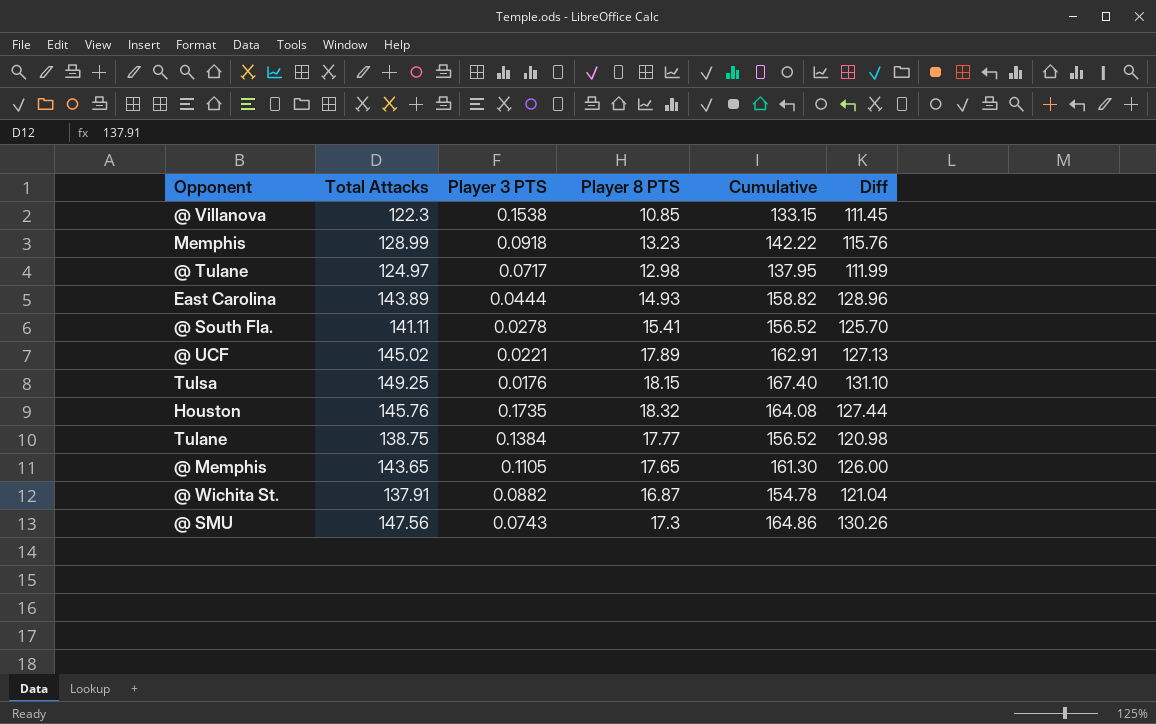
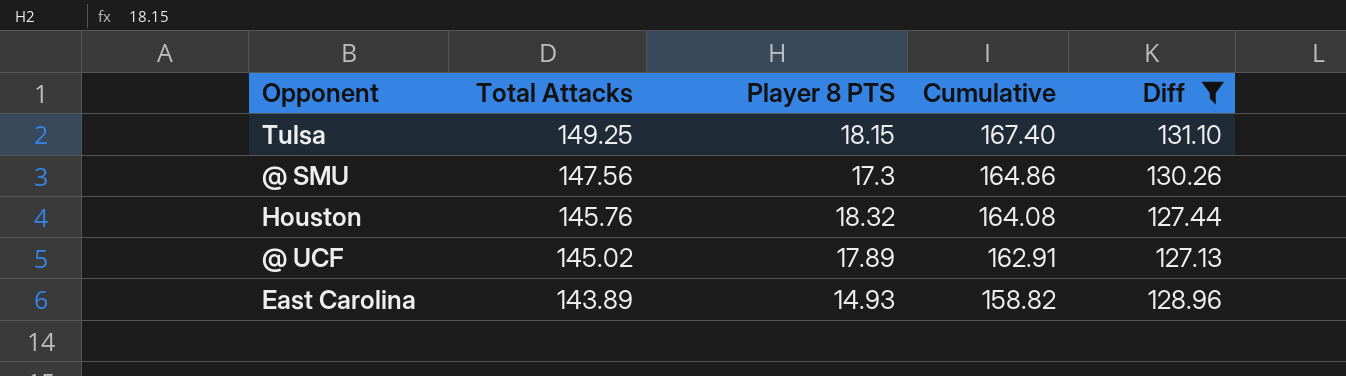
filter: none -> Diff >= 127.13
row order: none -> Total Attacks descending
column Player 3 PTS | position: 3 -> none

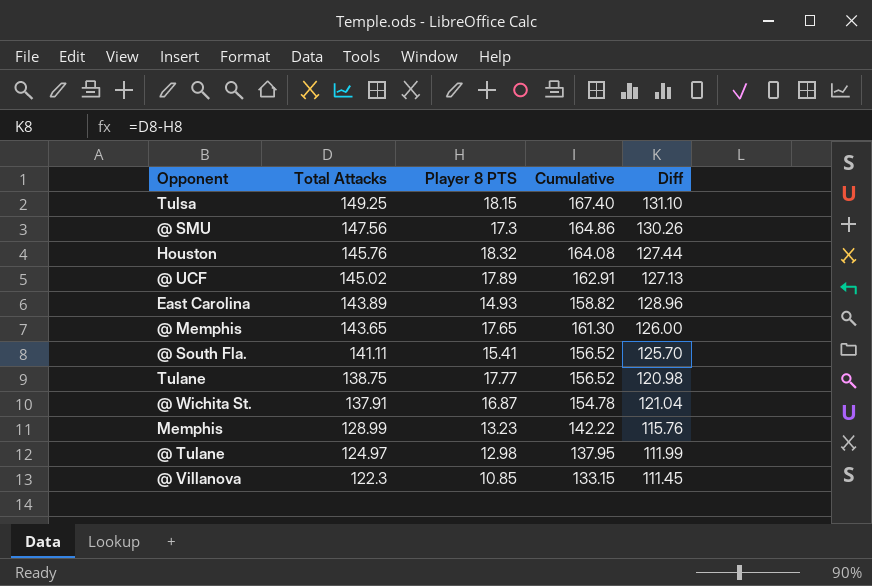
filter: Diff >= 127.13 -> none

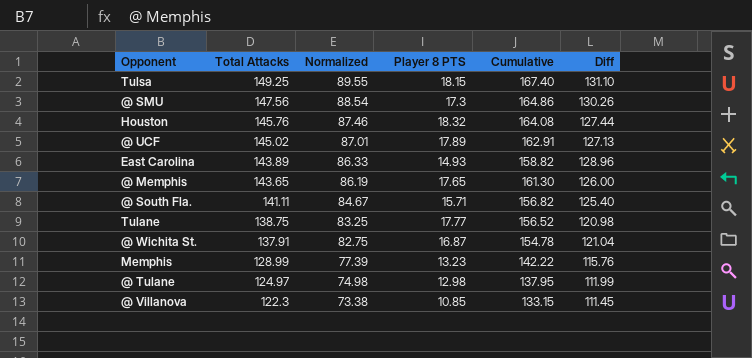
column Normalized | formula: none -> [Total Attacks] * 0.6
@ South Fla. | Player 8 PTS: 15.41 -> 15.71
@ South Fla. | Cumulative: 156.52 -> 156.82
@ South Fla. | Diff: 125.70 -> 125.40

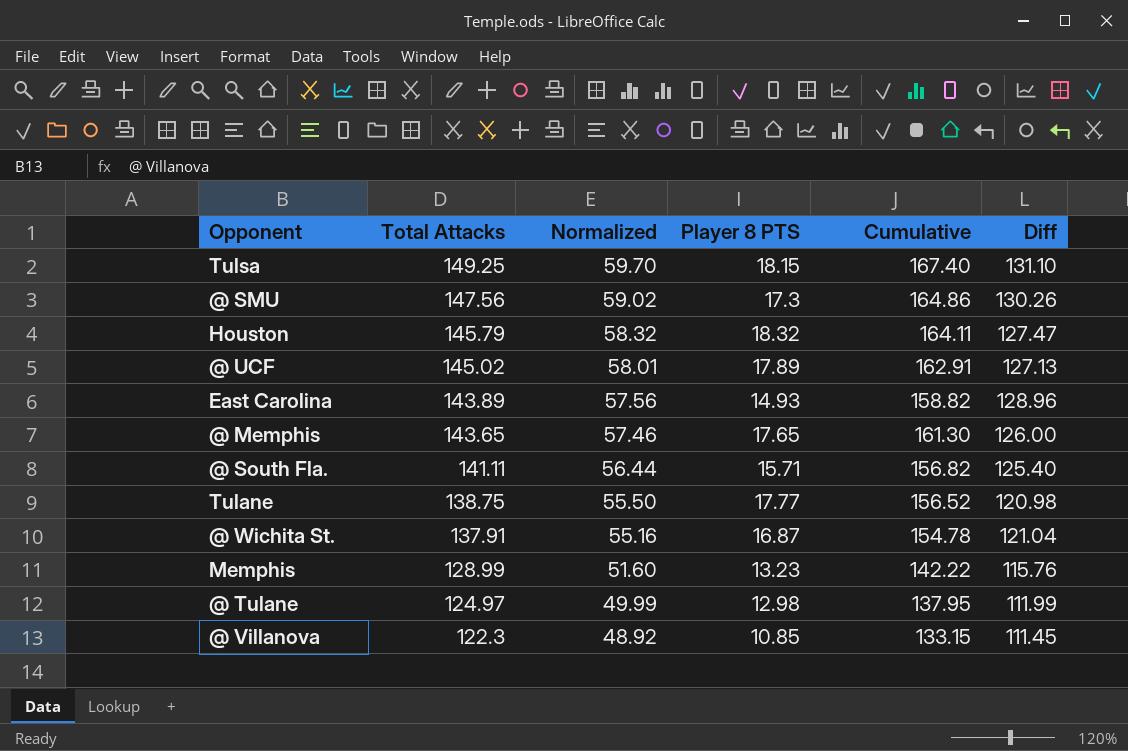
column Normalized | formula: [Total Attacks] * 0.6 -> [Total Attacks] * 0.4
Houston | Total Attacks: 145.76 -> 145.79
Houston | Cumulative: 164.08 -> 164.11
Houston | Diff: 127.44 -> 127.47

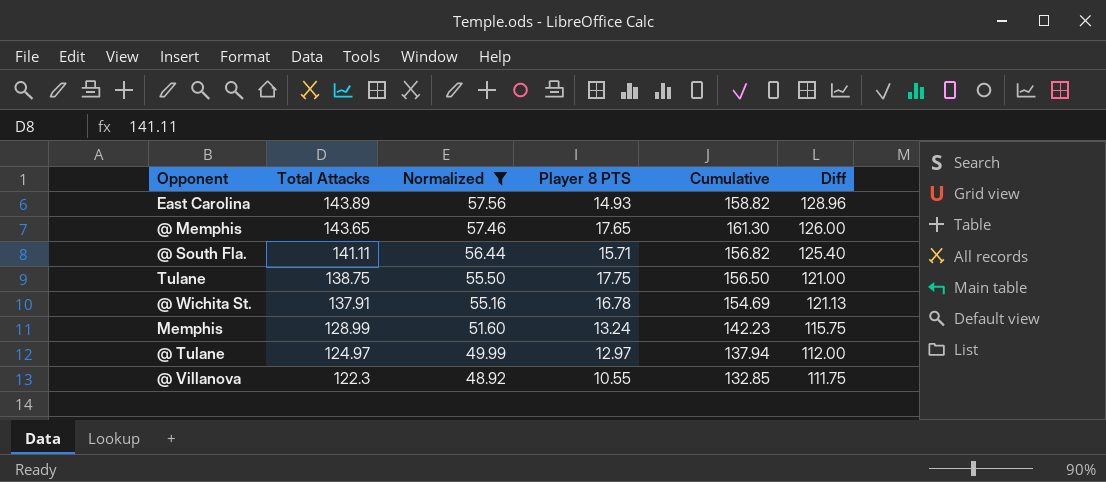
filter: none -> Normalized <= 57.56
Tulane | Player 8 PTS: 17.77 -> 17.75
Tulane | Cumulative: 156.52 -> 156.50
Tulane | Diff: 120.98 -> 121.00
@ Wichita St. | Player 8 PTS: 16.87 -> 16.78
@ Wichita St. | Cumulative: 154.78 -> 154.69
@ Wichita St. | Diff: 121.04 -> 121.13
Memphis | Player 8 PTS: 13.23 -> 13.24
Memphis | Cumulative: 142.22 -> 142.23
Memphis | Diff: 115.76 -> 115.75
@ Tulane | Player 8 PTS: 12.98 -> 12.97
@ Tulane | Cumulative: 137.95 -> 137.94
@ Tulane | Diff: 111.99 -> 112.00
@ Villanova | Player 8 PTS: 10.85 -> 10.55
@ Villanova | Cumulative: 133.15 -> 132.85
@ Villanova | Diff: 111.45 -> 111.75

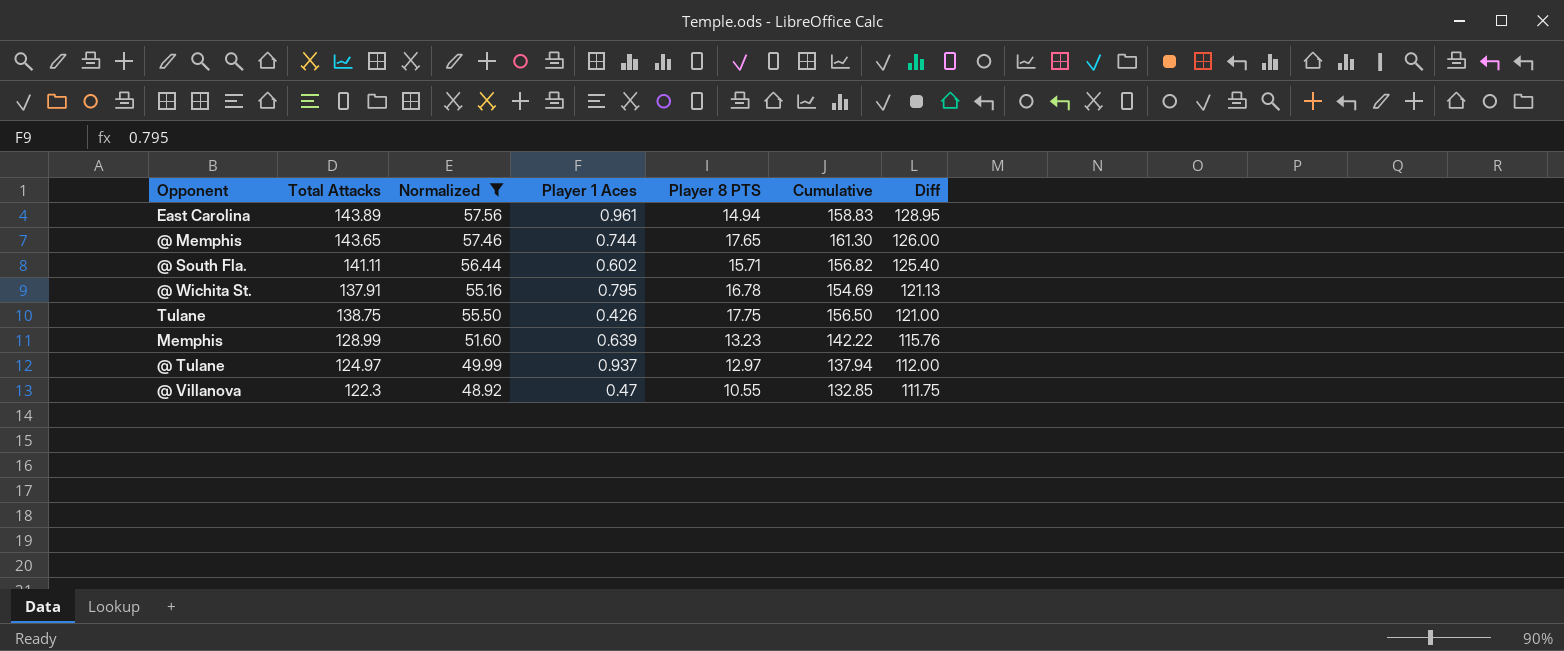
row order: Total Attacks descending -> Diff descending
column Player 1 Aces | position: none -> 4
East Carolina | Player 8 PTS: 14.93 -> 14.94
East Carolina | Cumulative: 158.82 -> 158.83
East Carolina | Diff: 128.96 -> 128.95
Memphis | Player 8 PTS: 13.24 -> 13.23
Memphis | Cumulative: 142.23 -> 142.22
Memphis | Diff: 115.75 -> 115.76

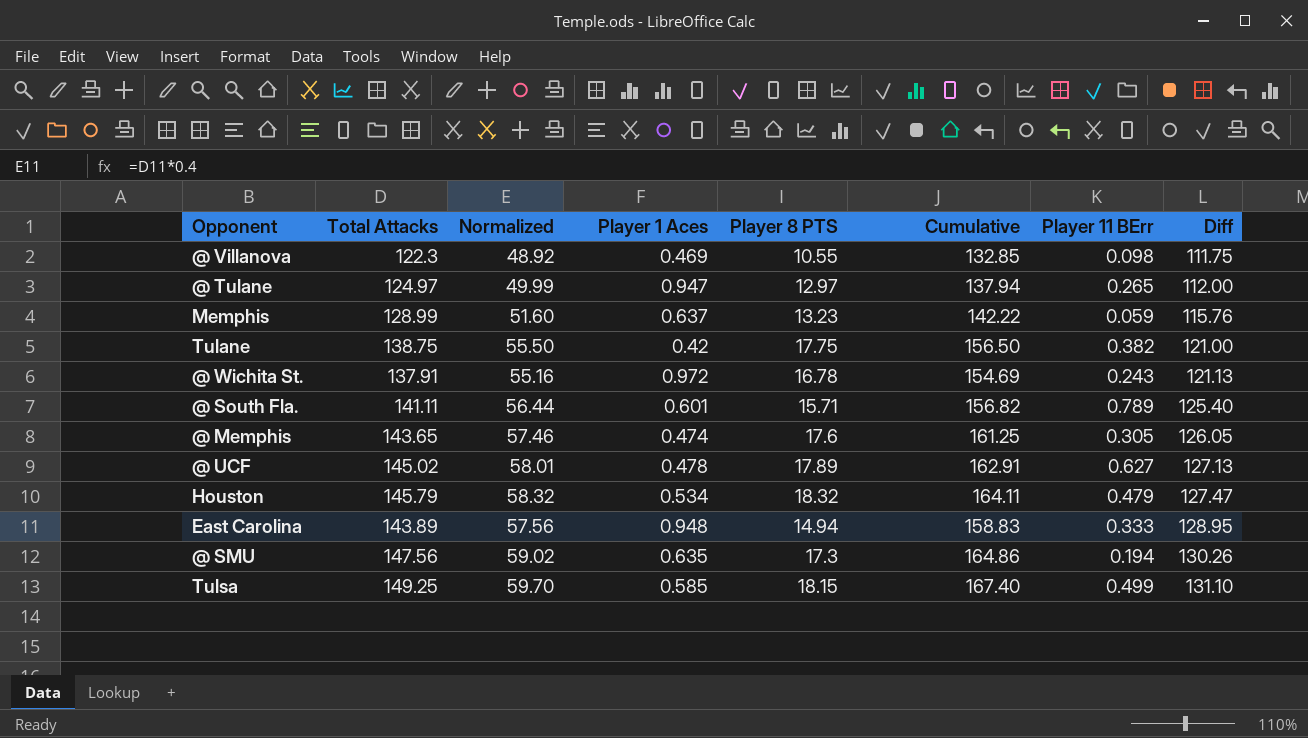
filter: Normalized <= 57.56 -> none
row order: Diff descending -> Diff ascending
column Player 11 BErr | position: none -> 7
@ Villanova | Player 1 Aces: 0.47 -> 0.469
@ Tulane | Player 1 Aces: 0.937 -> 0.947
Memphis | Player 1 Aces: 0.639 -> 0.637
Tulane | Player 1 Aces: 0.426 -> 0.42
@ Wichita St. | Player 1 Aces: 0.795 -> 0.972
@ South Fla. | Player 1 Aces: 0.602 -> 0.601
@ Memphis | Player 1 Aces: 0.744 -> 0.474
@ Memphis | Player 8 PTS: 17.65 -> 17.6
@ Memphis | Cumulative: 161.30 -> 161.25
@ Memphis | Diff: 126.00 -> 126.05
East Carolina | Player 1 Aces: 0.961 -> 0.948

